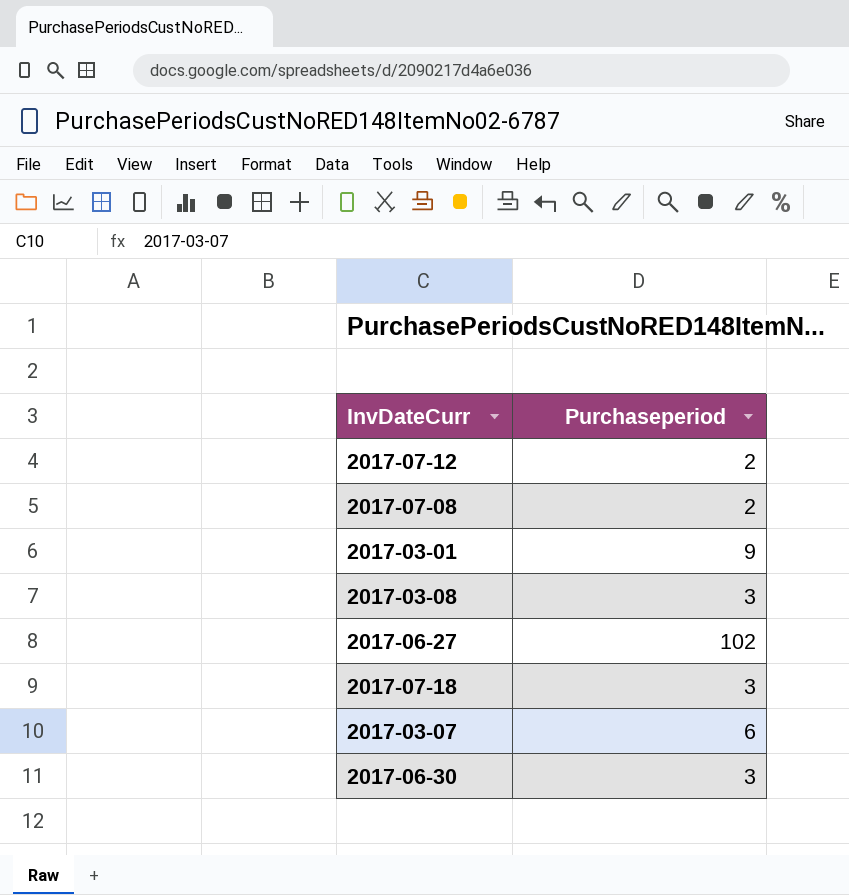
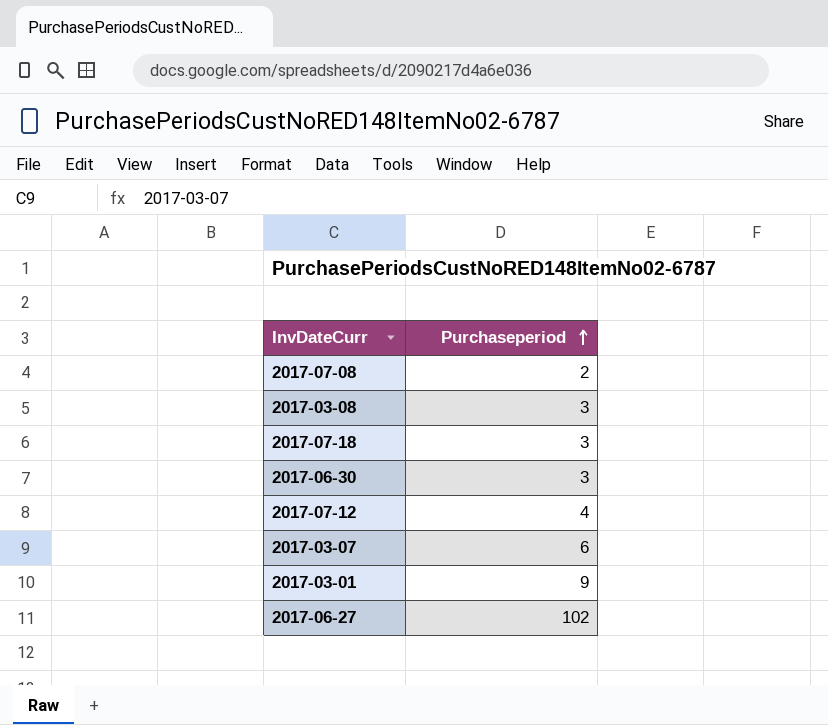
row order: none -> Purchaseperiod ascending
2017-07-12 | Purchaseperiod: 2 -> 4

